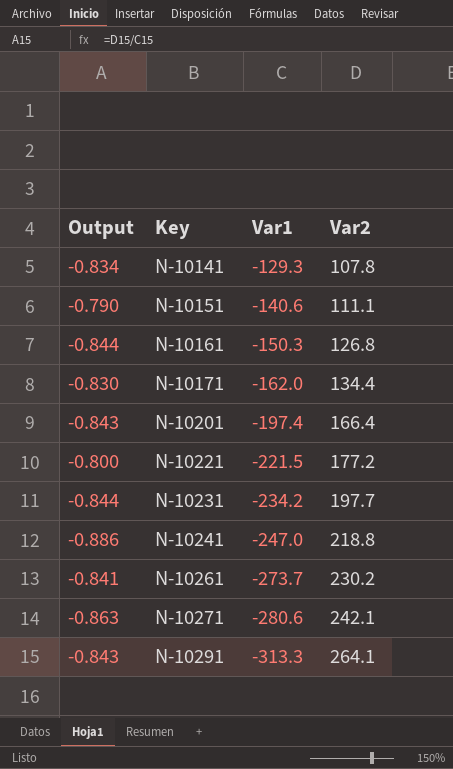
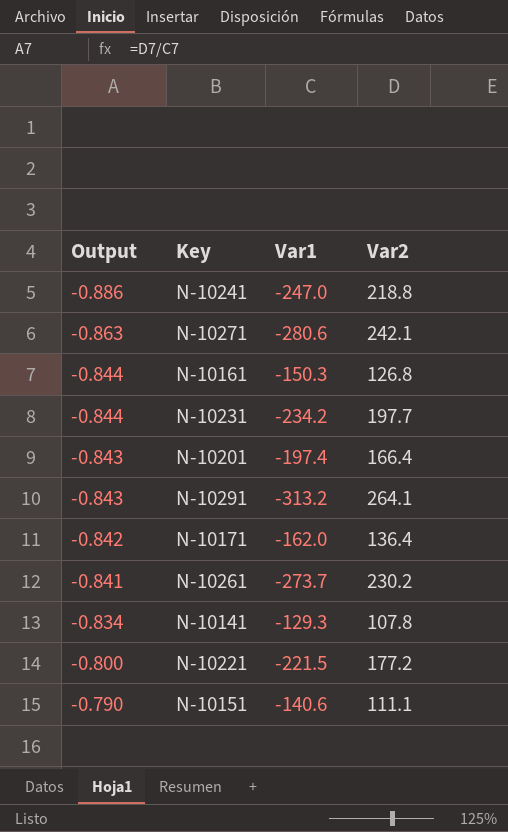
row order: Key ascending -> Output ascending
N-10291 | Var1: -313.3 -> -313.2
N-10171 | Output: -0.830 -> -0.842
N-10171 | Var2: 134.4 -> 136.4

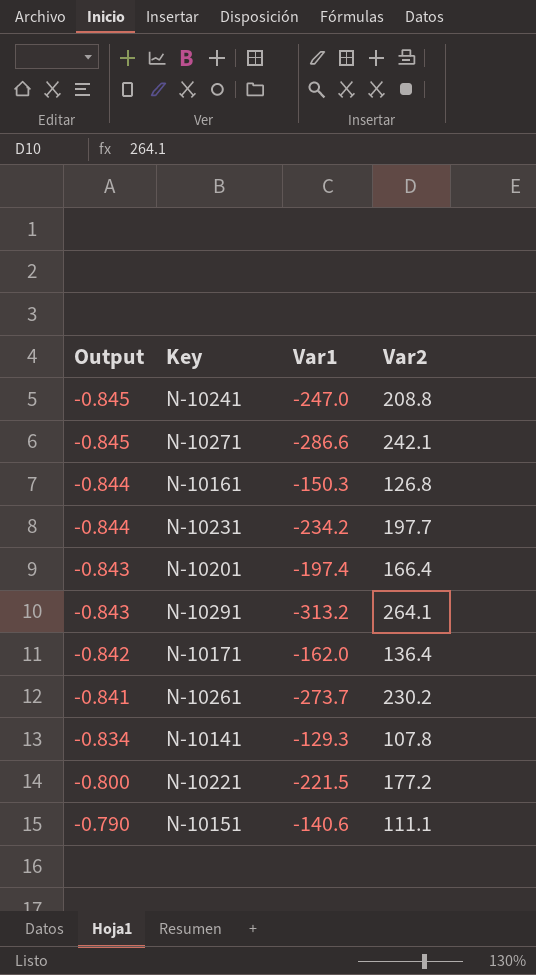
N-10241 | Output: -0.886 -> -0.845
N-10241 | Var2: 218.8 -> 208.8
N-10271 | Output: -0.863 -> -0.845
N-10271 | Var1: -280.6 -> -286.6

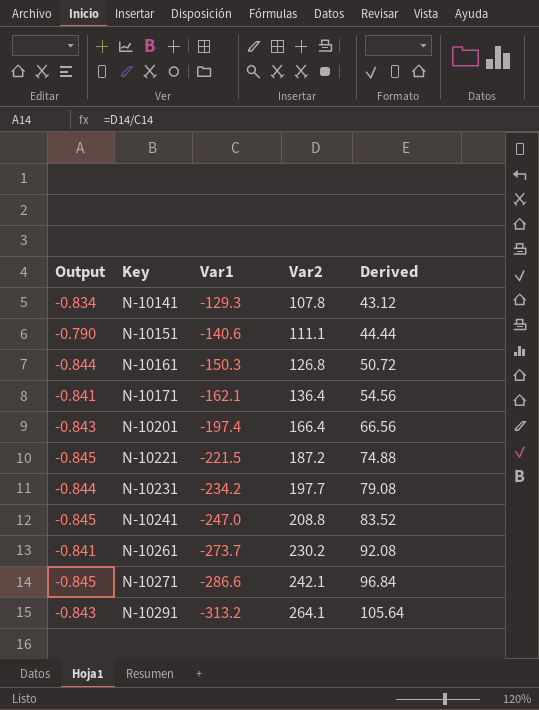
row order: Output ascending -> Key ascending
column Derived | formula: none -> [Var2] * 0.4
N-10171 | Output: -0.842 -> -0.841
N-10171 | Var1: -162.0 -> -162.1
N-10221 | Output: -0.800 -> -0.845
N-10221 | Var2: 177.2 -> 187.2

